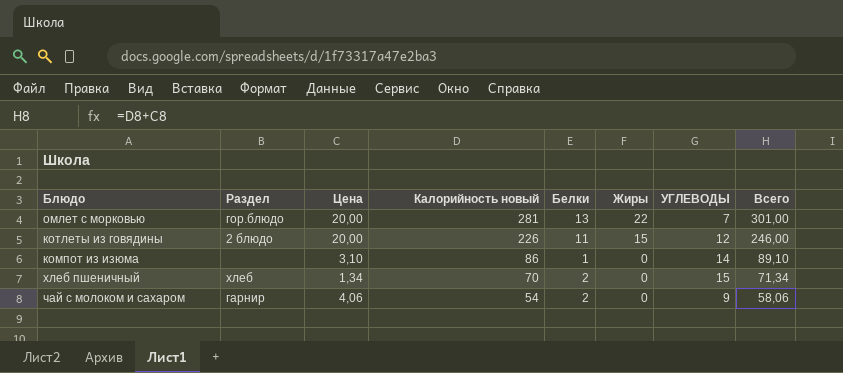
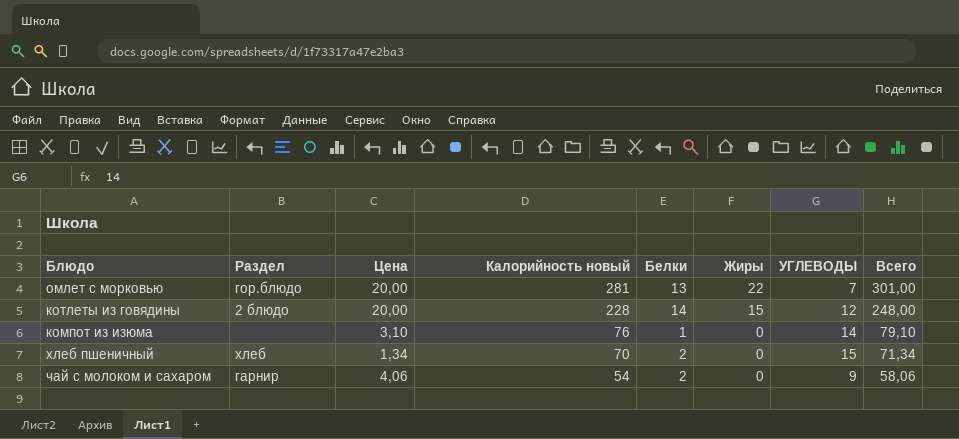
котлеты из говядины | Калорийность новый: 226 -> 228
котлеты из говядины | Белки: 11 -> 14
котлеты из говядины | Всего: 246,00 -> 248,00
компот из изюма | Калорийность новый: 86 -> 76
компот из изюма | Всего: 89,10 -> 79,10

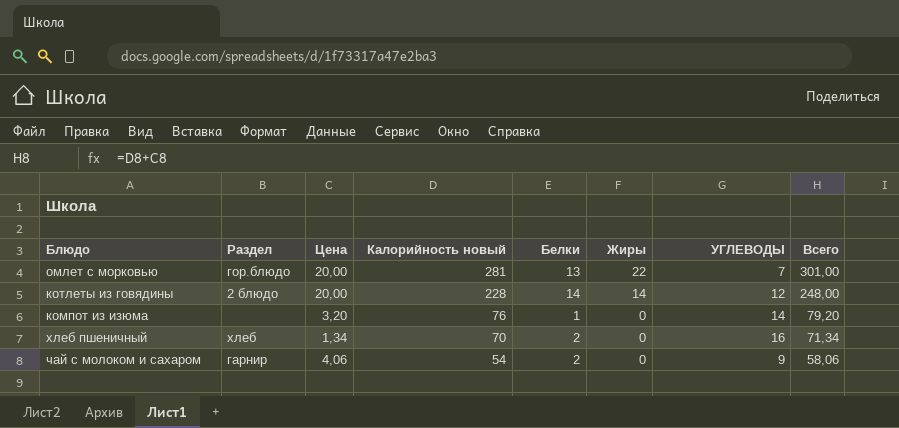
котлеты из говядины | Жиры: 15 -> 14
компот из изюма | Цена: 3,10 -> 3,20
компот из изюма | Всего: 79,10 -> 79,20
хлеб пшеничный | УГЛЕВОДЫ: 15 -> 16

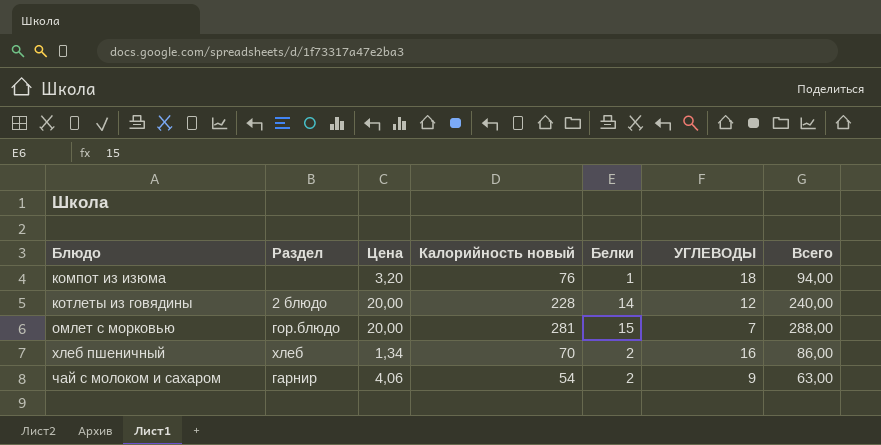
row order: Калорийность новый descending -> Блюдо ascending
column Жиры | position: 6 -> none
column Всего | formula: [Цена] + [Калорийность новый] -> [Калорийность новый] + [УГЛЕВОДЫ]
компот из изюма | УГЛЕВОДЫ: 14 -> 18
омлет с морковью | Белки: 13 -> 15

